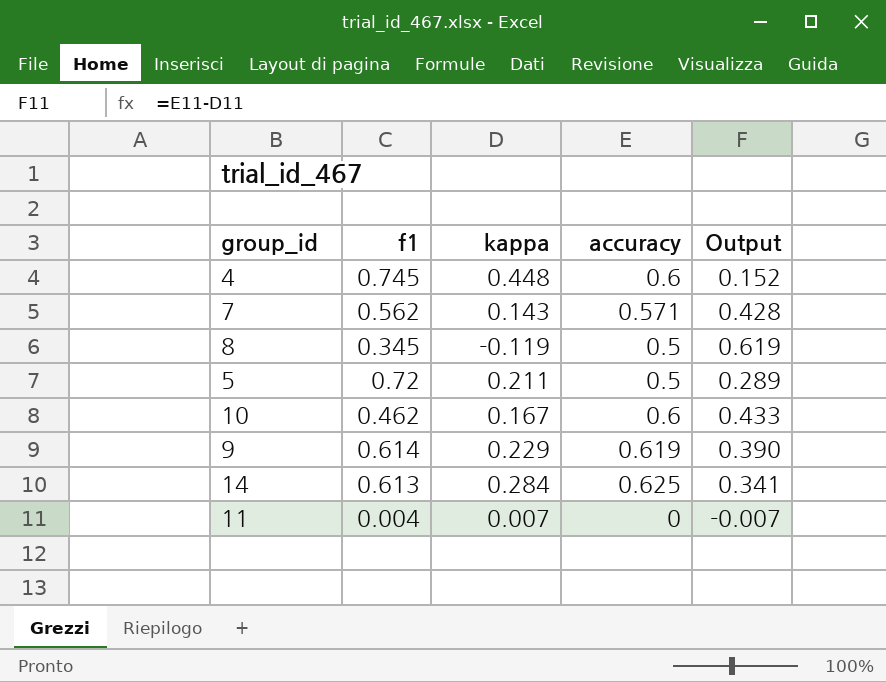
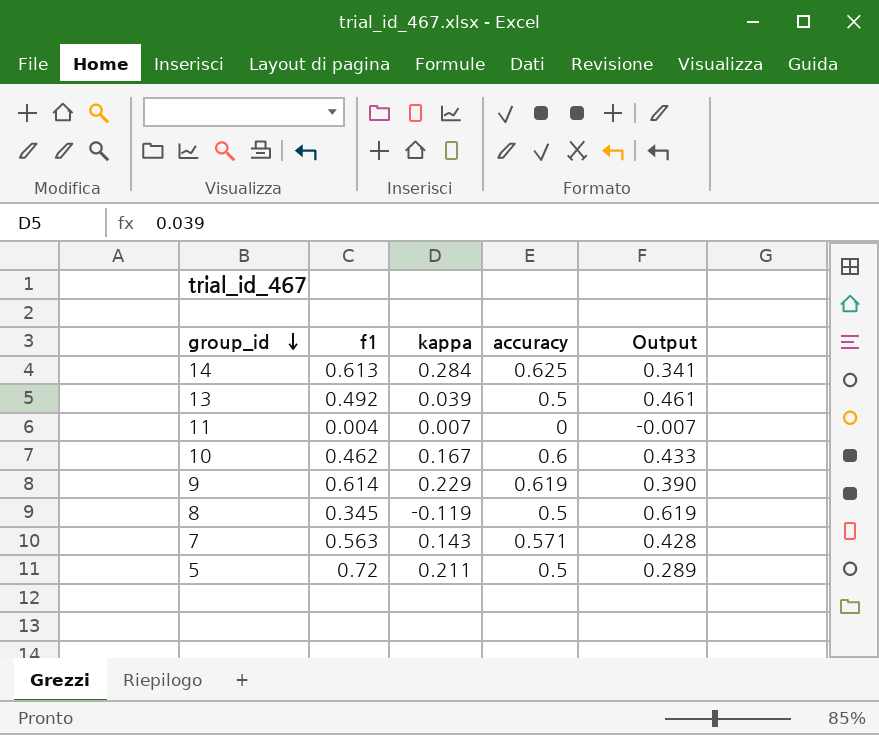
row order: none -> group_id descending
row 4: 0.745 | 0.448 | 0.6 | 0.152 -> none
row 13: none -> 0.492 | 0.039 | 0.5 | 0.461
7 | f1: 0.562 -> 0.563

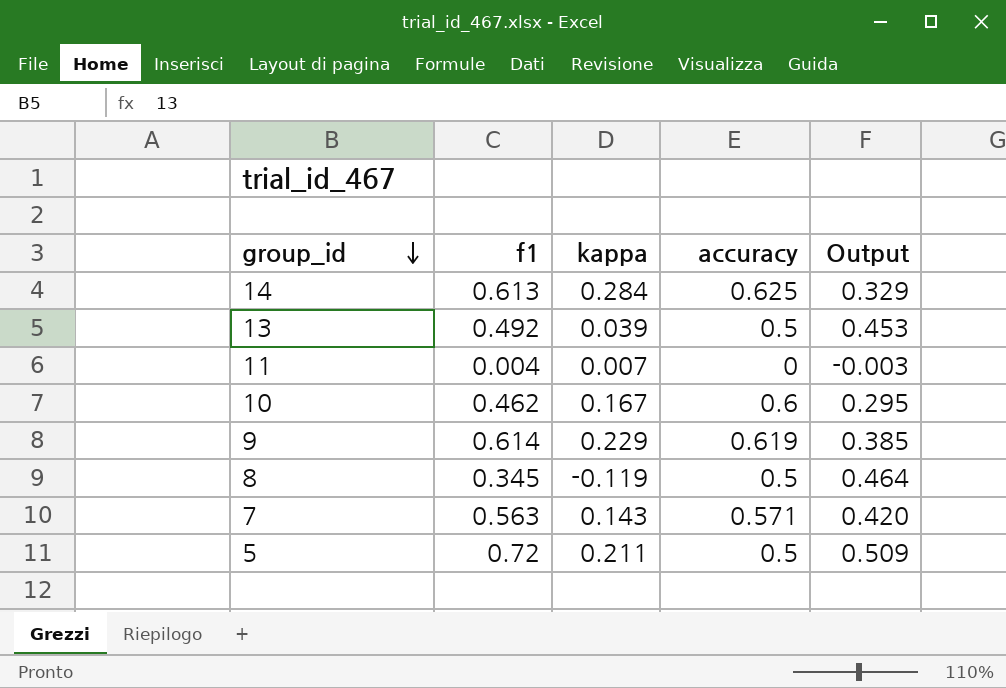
column Output | formula: [accuracy] - [kappa] -> [f1] - [kappa]

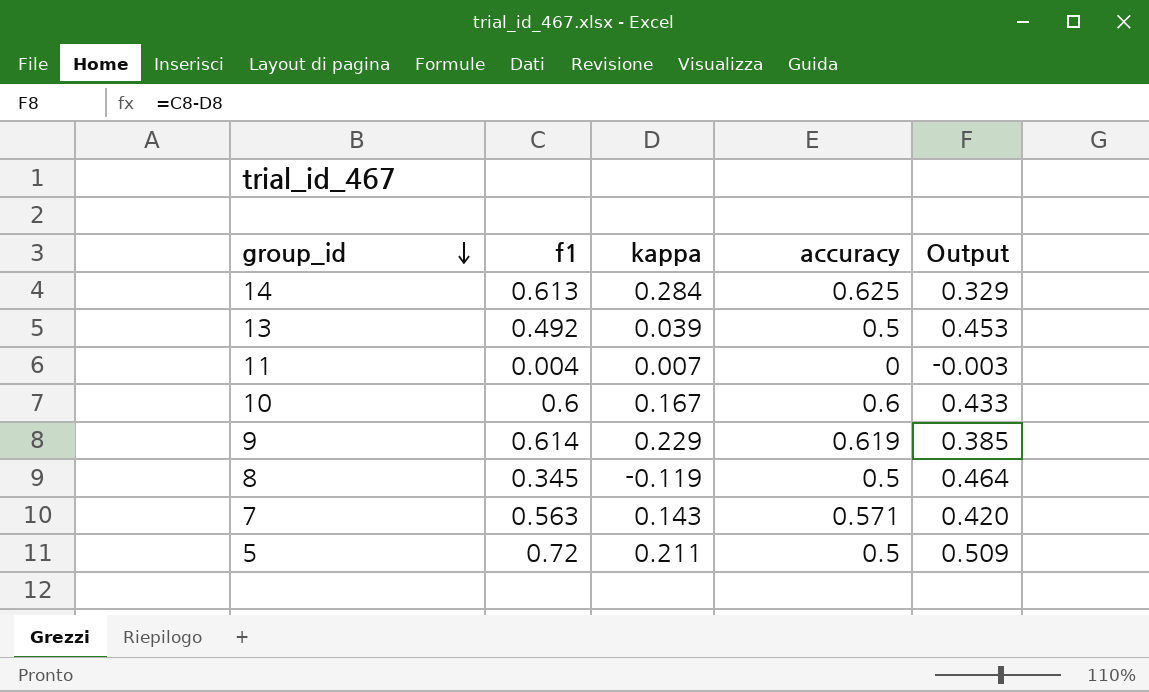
10 | f1: 0.462 -> 0.6
10 | Output: 0.295 -> 0.433

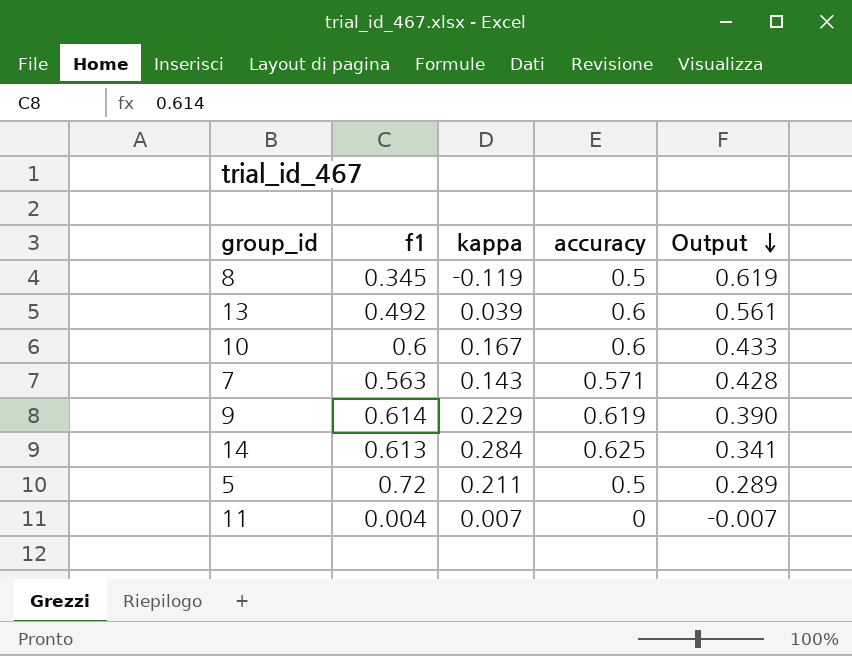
row order: group_id descending -> Output descending
column Output | formula: [f1] - [kappa] -> [accuracy] - [kappa]
13 | accuracy: 0.5 -> 0.6

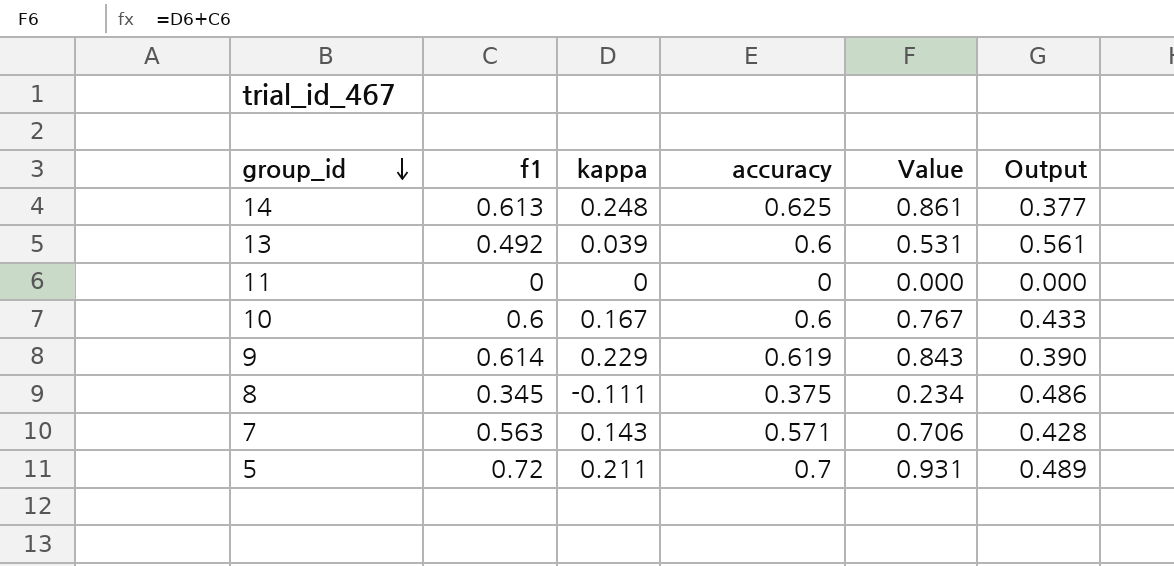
row order: Output descending -> group_id descending
column Value | formula: none -> [f1] + [kappa]
14 | kappa: 0.284 -> 0.248
14 | Output: 0.341 -> 0.377
11 | f1: 0.004 -> 0
11 | kappa: 0.007 -> 0
11 | Output: -0.007 -> 0.000
8 | kappa: -0.119 -> -0.111
8 | accuracy: 0.5 -> 0.375
8 | Output: 0.619 -> 0.486
5 | accuracy: 0.5 -> 0.7
5 | Output: 0.289 -> 0.489

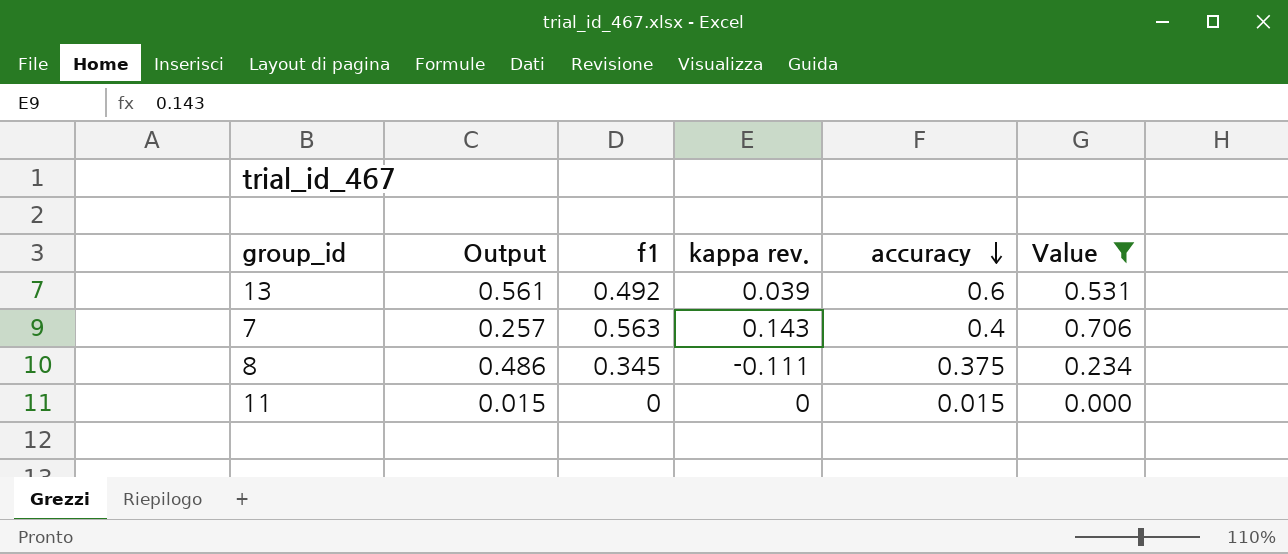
filter: none -> Value <= 0.706
row order: group_id descending -> accuracy descending
column Output | position: 6 -> 2
column name: kappa -> kappa rev.
7 | Output: 0.428 -> 0.257
7 | accuracy: 0.571 -> 0.4
11 | Output: 0.000 -> 0.015
11 | accuracy: 0 -> 0.015

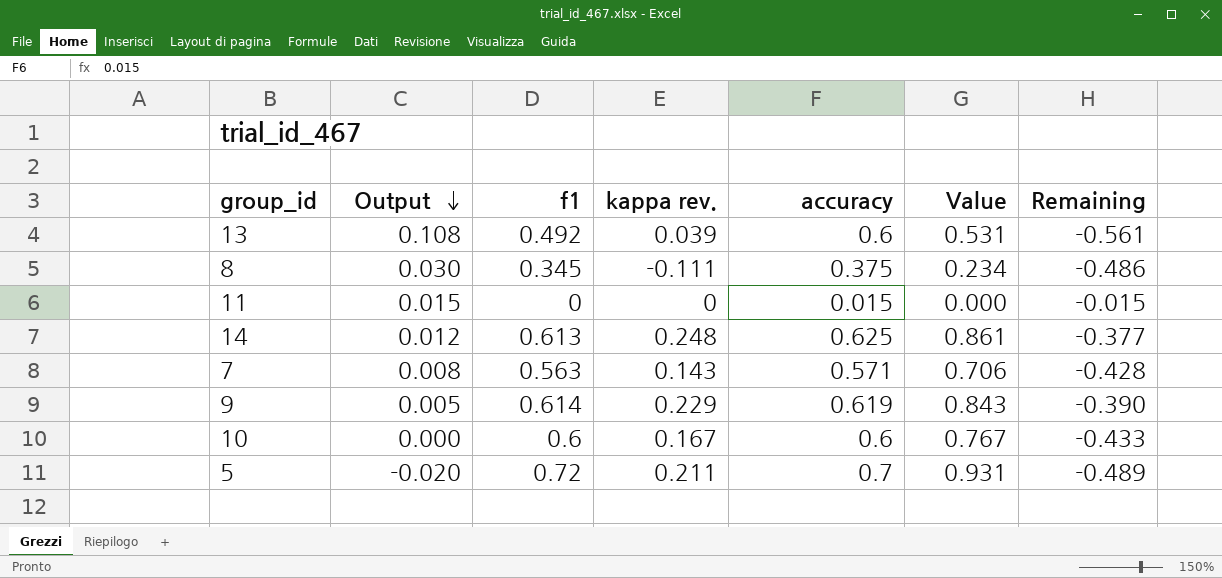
filter: Value <= 0.706 -> none
row order: accuracy descending -> Output descending
column Output | formula: [accuracy] - [kappa rev.] -> [accuracy] - [f1]
column Remaining | formula: none -> [kappa rev.] - [accuracy]
7 | accuracy: 0.4 -> 0.571

